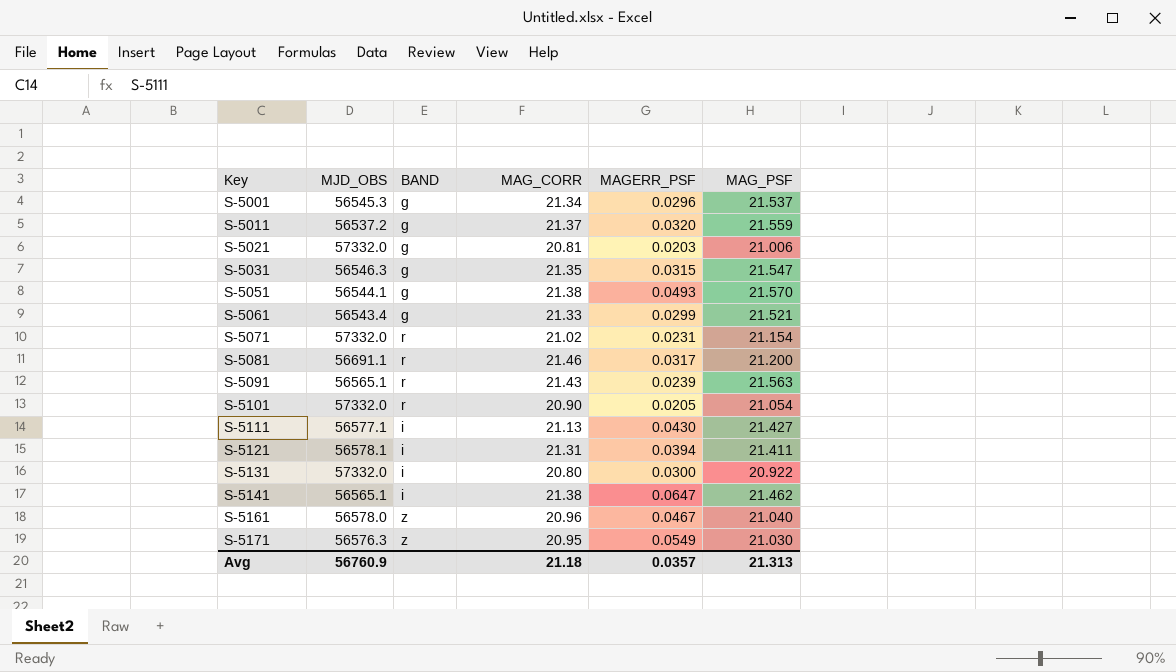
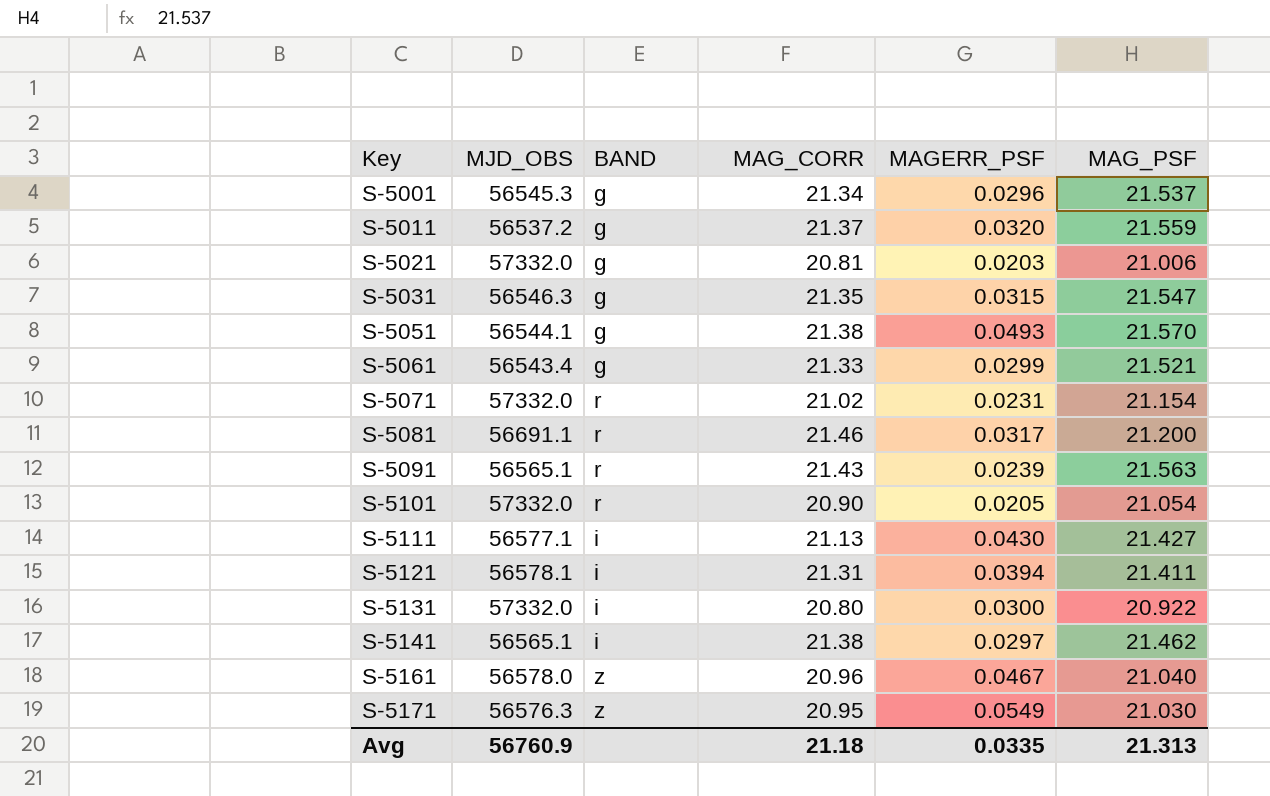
S-5141 | MAGERR_PSF: 0.0647 -> 0.0297
Avg | MAGERR_PSF: 0.0357 -> 0.0335

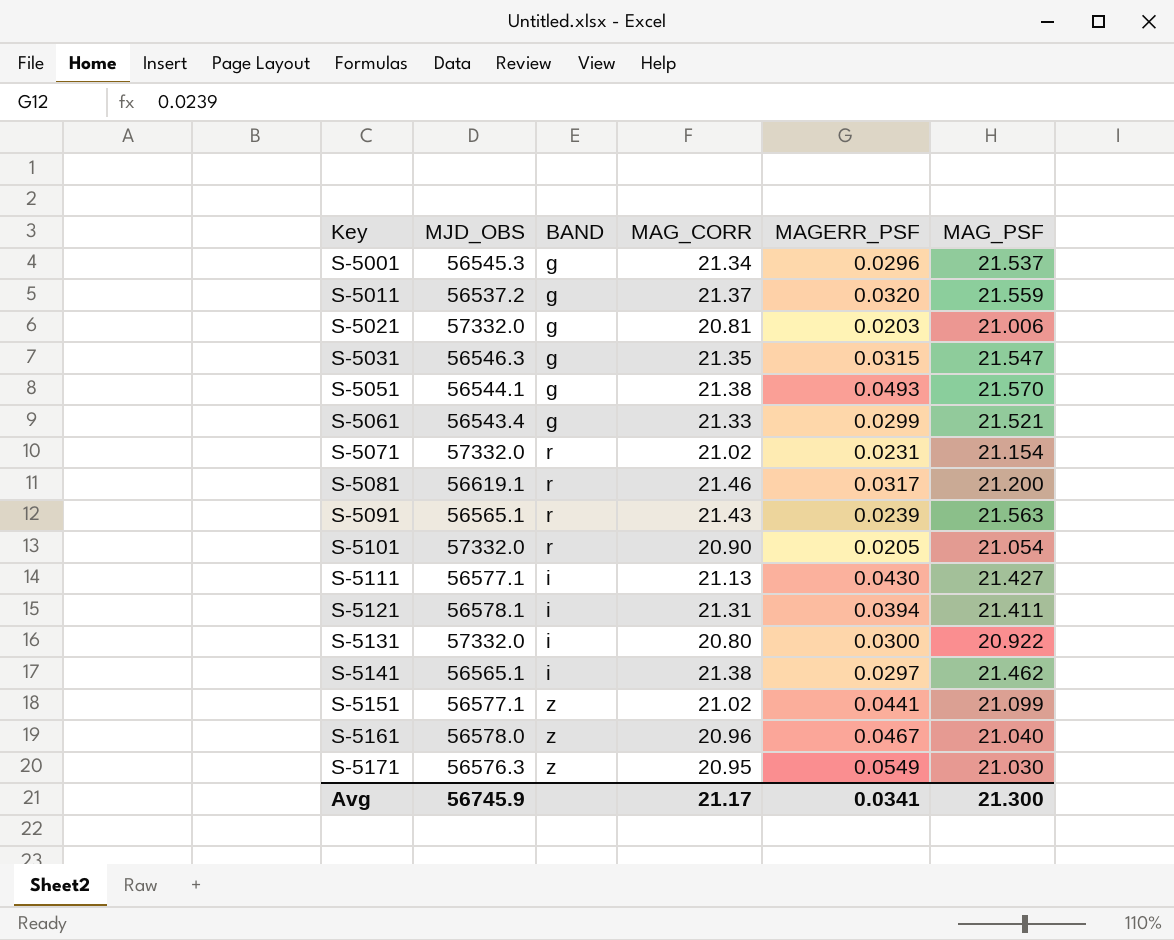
S-5081 | MJD_OBS: 56691.1 -> 56619.1
row S-5151: none -> 56577.1 | z | 21.02 | 0.0441 | 21.099
Avg | MJD_OBS: 56760.9 -> 56745.9
Avg | MAG_CORR: 21.18 -> 21.17
Avg | MAGERR_PSF: 0.0335 -> 0.0341
Avg | MAG_PSF: 21.313 -> 21.300

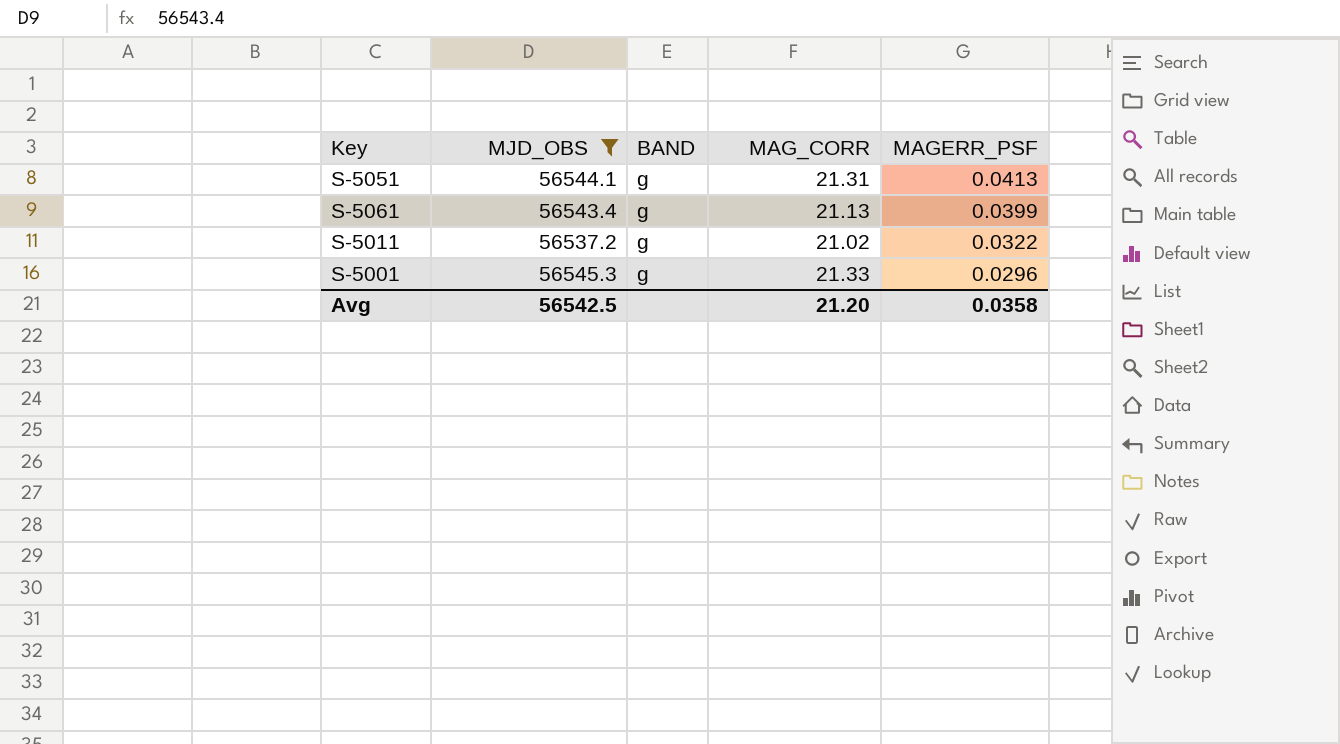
filter: none -> MJD_OBS <= 56545.3
row order: Key ascending -> MAGERR_PSF descending
column MAG_PSF | position: 6 -> none
S-5051 | MAG_CORR: 21.38 -> 21.31
S-5051 | MAGERR_PSF: 0.0493 -> 0.0413
S-5061 | MAG_CORR: 21.33 -> 21.13
S-5061 | MAGERR_PSF: 0.0299 -> 0.0399
S-5011 | MAG_CORR: 21.37 -> 21.02
S-5011 | MAGERR_PSF: 0.0320 -> 0.0322
S-5001 | MAG_CORR: 21.34 -> 21.33
Avg | MJD_OBS: 56745.9 -> 56542.5
Avg | MAG_CORR: 21.17 -> 21.20
Avg | MAGERR_PSF: 0.0341 -> 0.0358

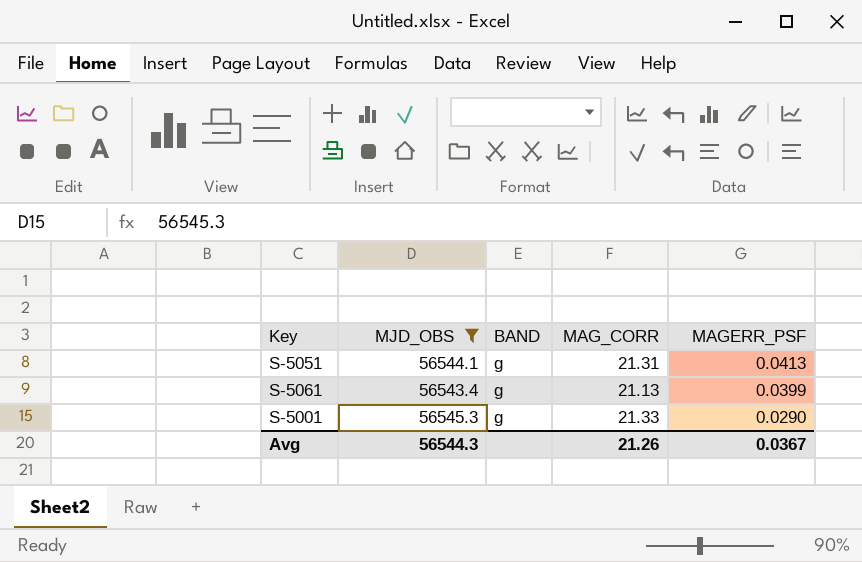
row S-5011: 56537.2 | g | 21.02 | 0.0322 -> none
S-5001 | MAGERR_PSF: 0.0296 -> 0.0290
Avg | MJD_OBS: 56542.5 -> 56544.3
Avg | MAG_CORR: 21.20 -> 21.26
Avg | MAGERR_PSF: 0.0358 -> 0.0367

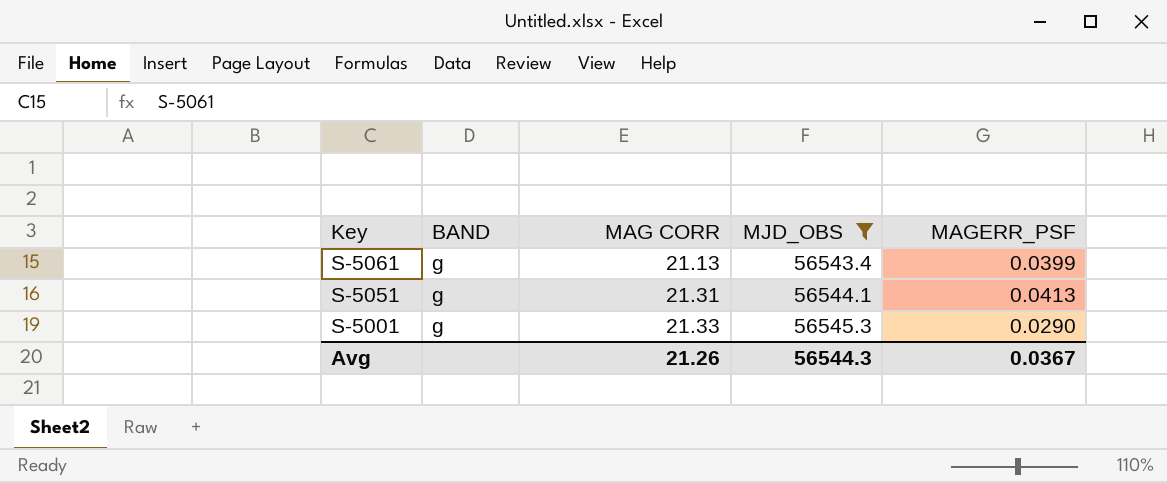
row order: MAGERR_PSF descending -> Key descending
column name: MAG_CORR -> MAG CORR
column MJD_OBS | position: 2 -> 4

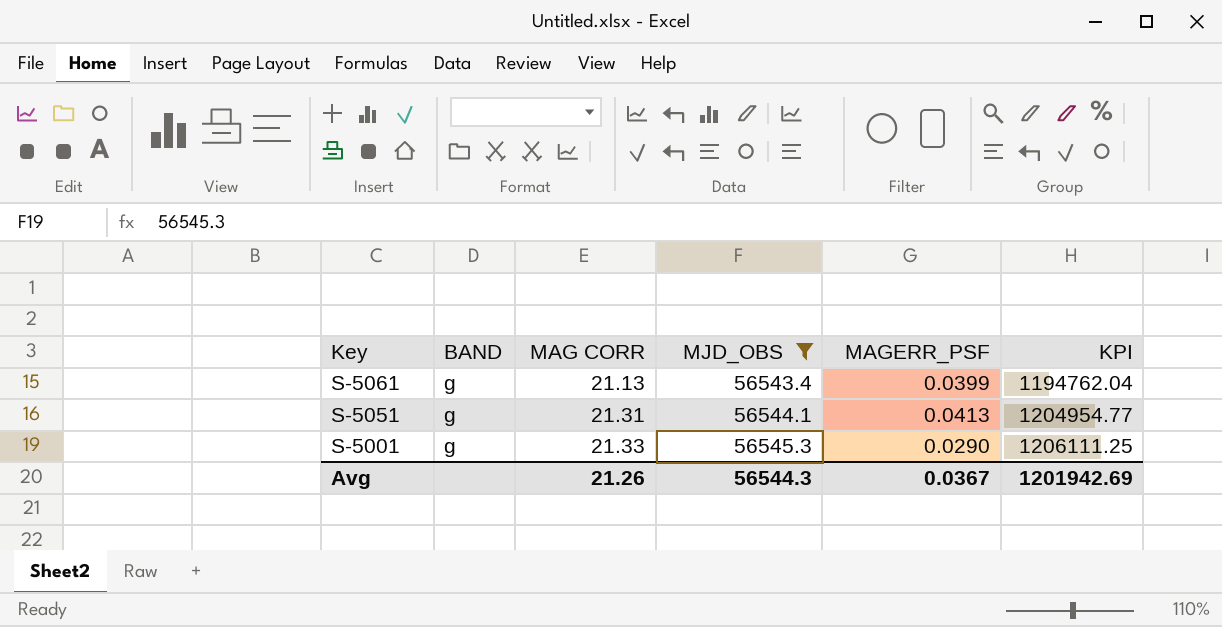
column KPI | formula: none -> [MAG CORR] * [MJD_OBS]

